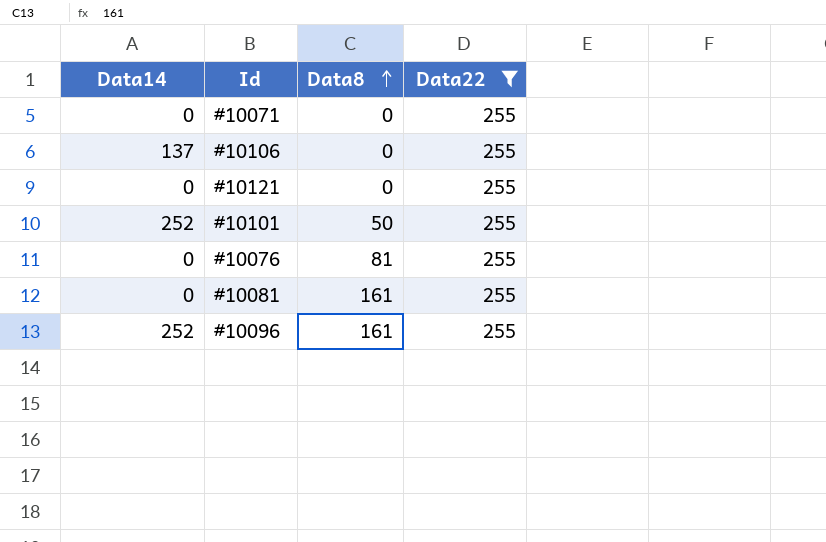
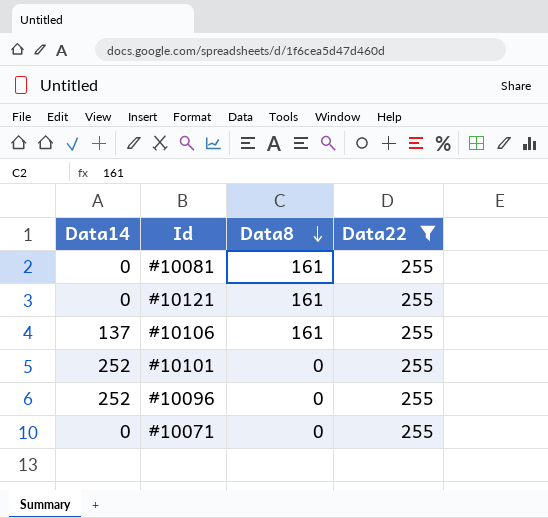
row order: Data8 ascending -> Data8 descending
row #10076: 0 | 81 | 255 -> none
#10121 | Data8: 0 -> 161
#10106 | Data8: 0 -> 161
#10101 | Data8: 50 -> 0
#10096 | Data8: 161 -> 0

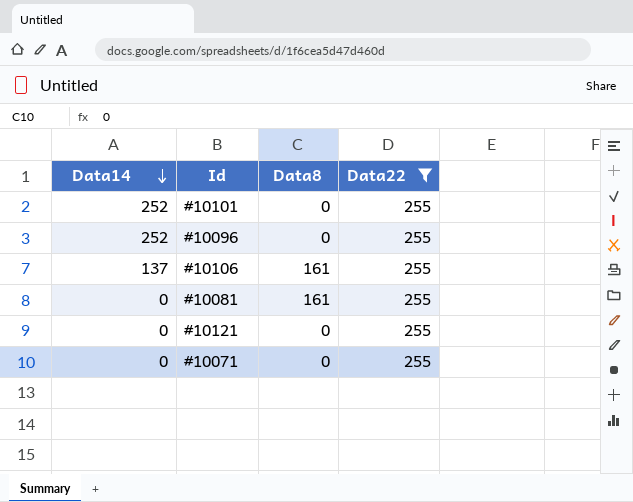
row order: Data8 descending -> Data14 descending
#10121 | Data8: 161 -> 0

